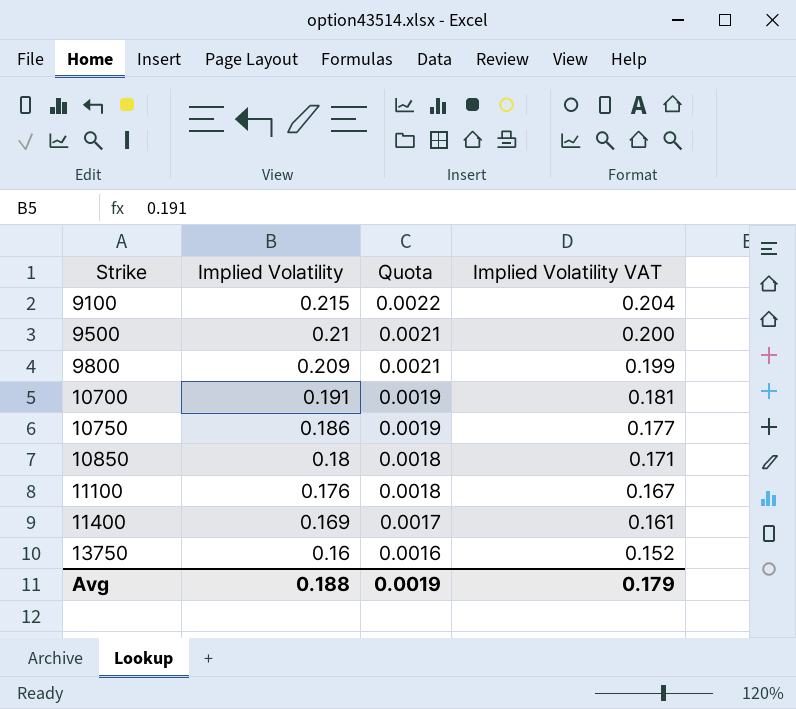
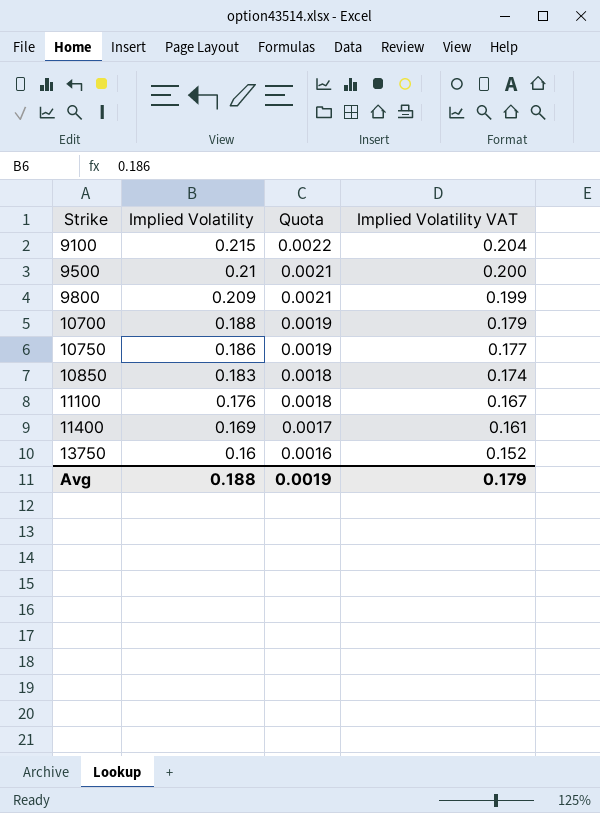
10700 | Implied Volatility: 0.191 -> 0.188
10700 | Implied Volatility VAT: 0.181 -> 0.179
10850 | Implied Volatility: 0.18 -> 0.183
10850 | Implied Volatility VAT: 0.171 -> 0.174

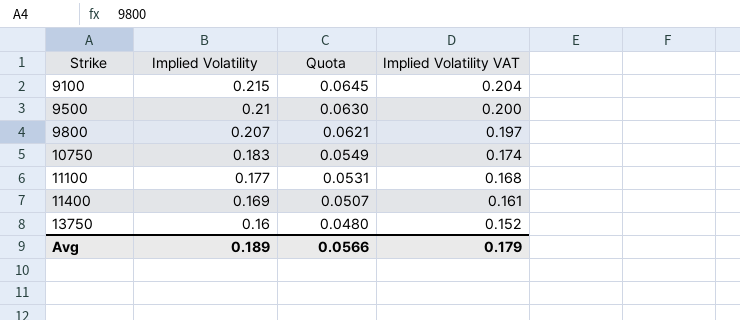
column Quota | formula: [Implied Volatility] * 0.01 -> [Implied Volatility] * 0.3
row 10700: 0.188 | 0.0019 | 0.179 -> none
row 10850: 0.183 | 0.0018 | 0.174 -> none
9800 | Implied Volatility: 0.209 -> 0.207
9800 | Implied Volatility VAT: 0.199 -> 0.197
10750 | Implied Volatility: 0.186 -> 0.183
10750 | Implied Volatility VAT: 0.177 -> 0.174
11100 | Implied Volatility: 0.176 -> 0.177
11100 | Implied Volatility VAT: 0.167 -> 0.168
Avg | Implied Volatility: 0.188 -> 0.189
Avg | Quota: 0.0019 -> 0.0566

